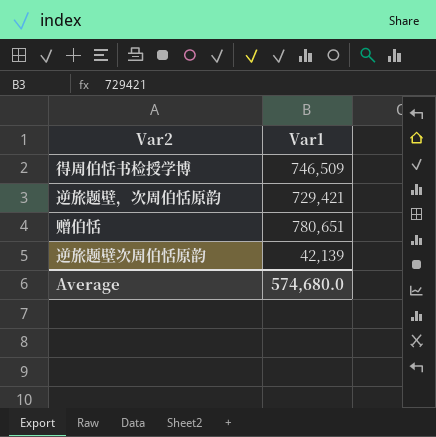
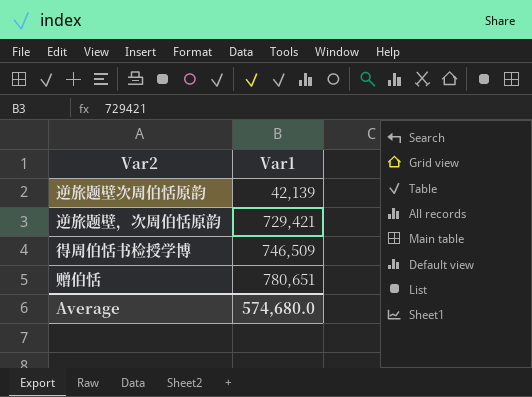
row order: none -> Var1 ascending

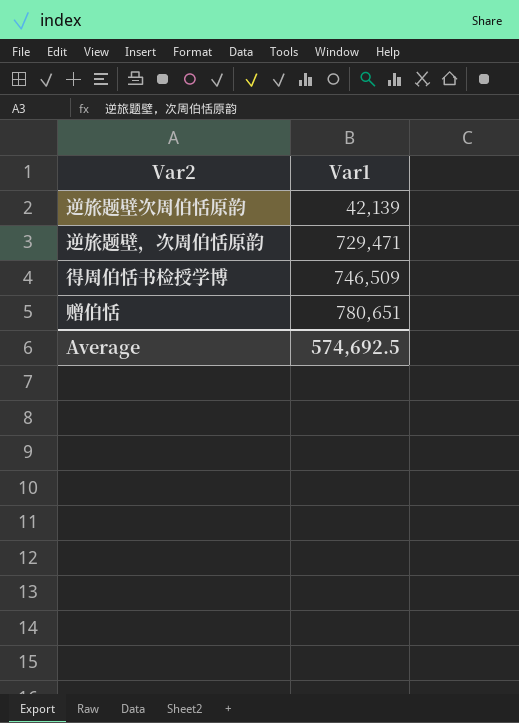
逆旅题壁，次周伯恬原韵 | Var1: 729,421 -> 729,471
Average | Var1: 574,680.0 -> 574,692.5

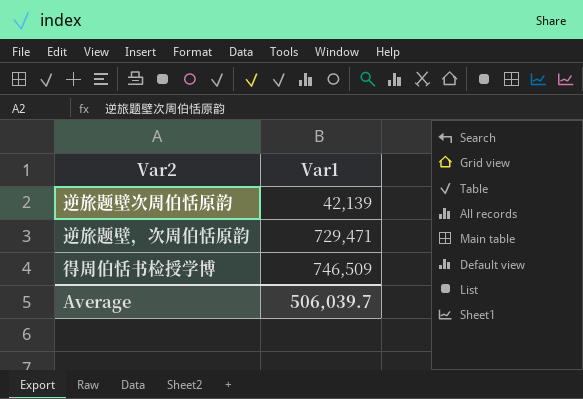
row 赠伯恬: 780,651 -> none
Average | Var1: 574,692.5 -> 506,039.7

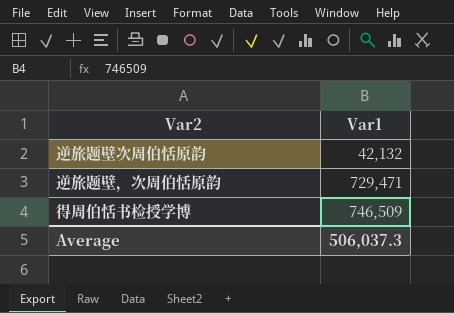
逆旅题壁次周伯恬原韵 | Var1: 42,139 -> 42,132
Average | Var1: 506,039.7 -> 506,037.3

